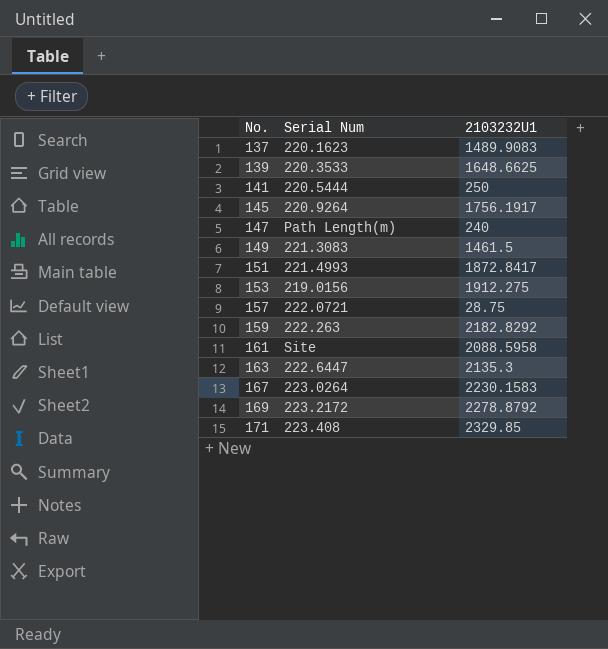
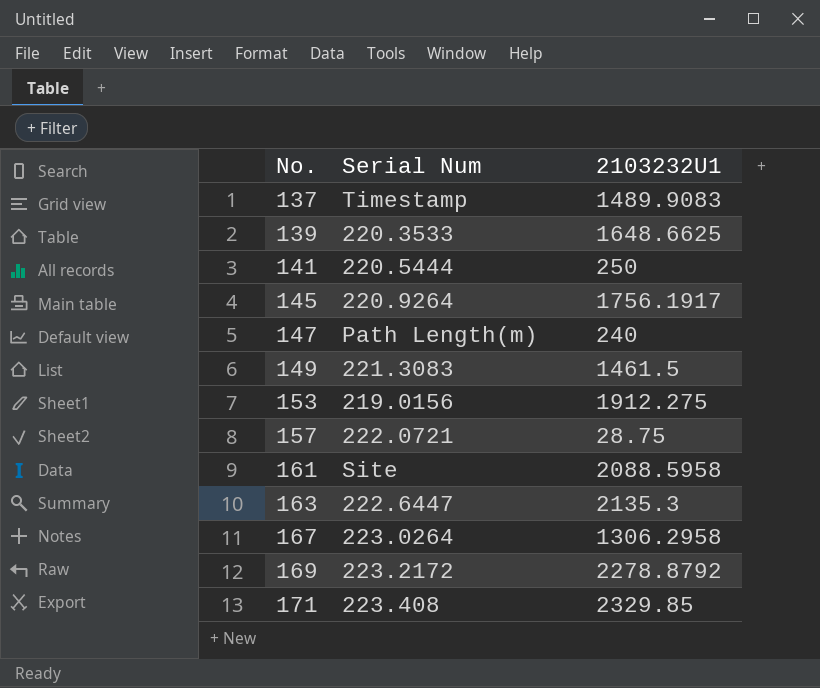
row 151: 221.4993 | 1872.8417 -> none
row 159: 222.263 | 2182.8292 -> none
137 | Serial Num: 220.1623 -> Timestamp
167 | 2103232U1: 2230.1583 -> 1306.2958

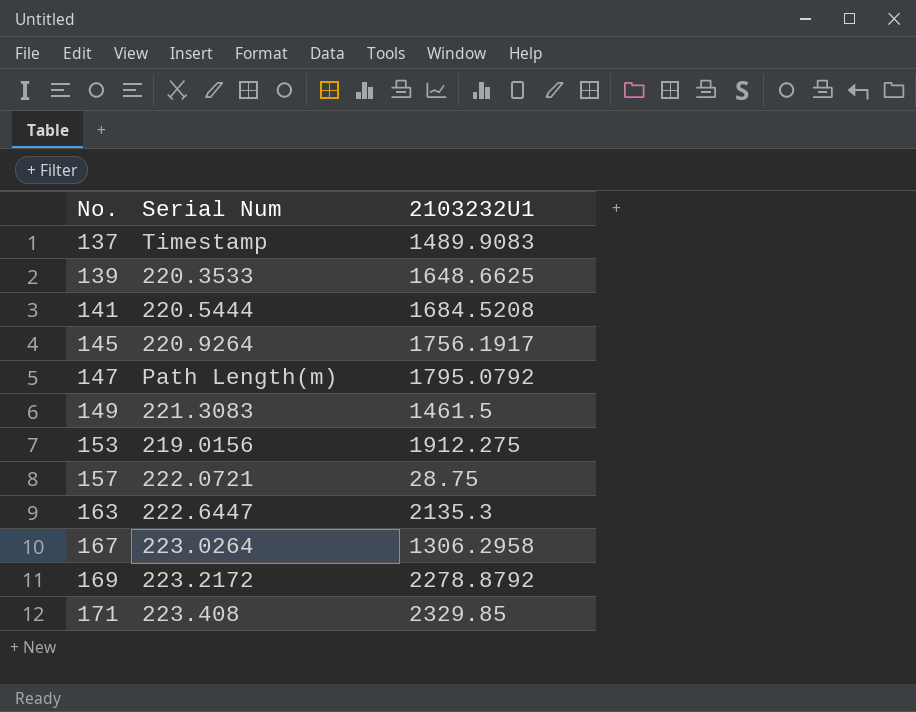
row 161: Site | 2088.5958 -> none
141 | 2103232U1: 250 -> 1684.5208
147 | 2103232U1: 240 -> 1795.0792

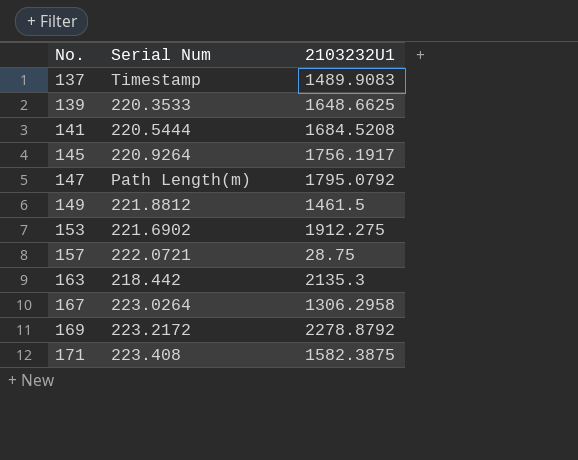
149 | Serial Num: 221.3083 -> 221.8812
153 | Serial Num: 219.0156 -> 221.6902
163 | Serial Num: 222.6447 -> 218.442
171 | 2103232U1: 2329.85 -> 1582.3875

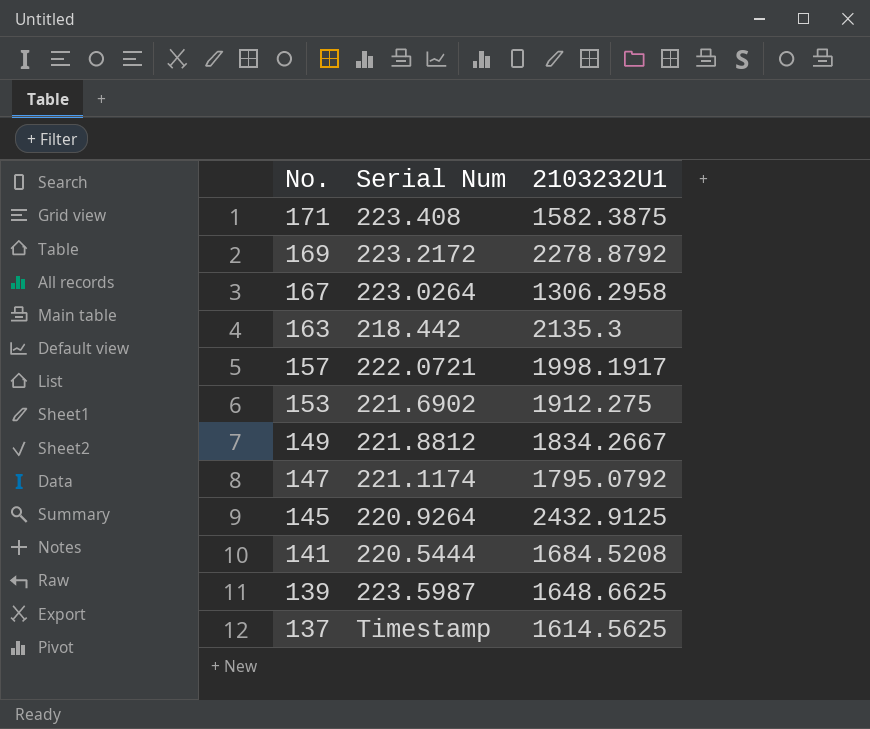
row order: No. ascending -> No. descending
157 | 2103232U1: 28.75 -> 1998.1917
149 | 2103232U1: 1461.5 -> 1834.2667
147 | Serial Num: Path Length(m) -> 221.1174
145 | 2103232U1: 1756.1917 -> 2432.9125
139 | Serial Num: 220.3533 -> 223.5987
137 | 2103232U1: 1489.9083 -> 1614.5625

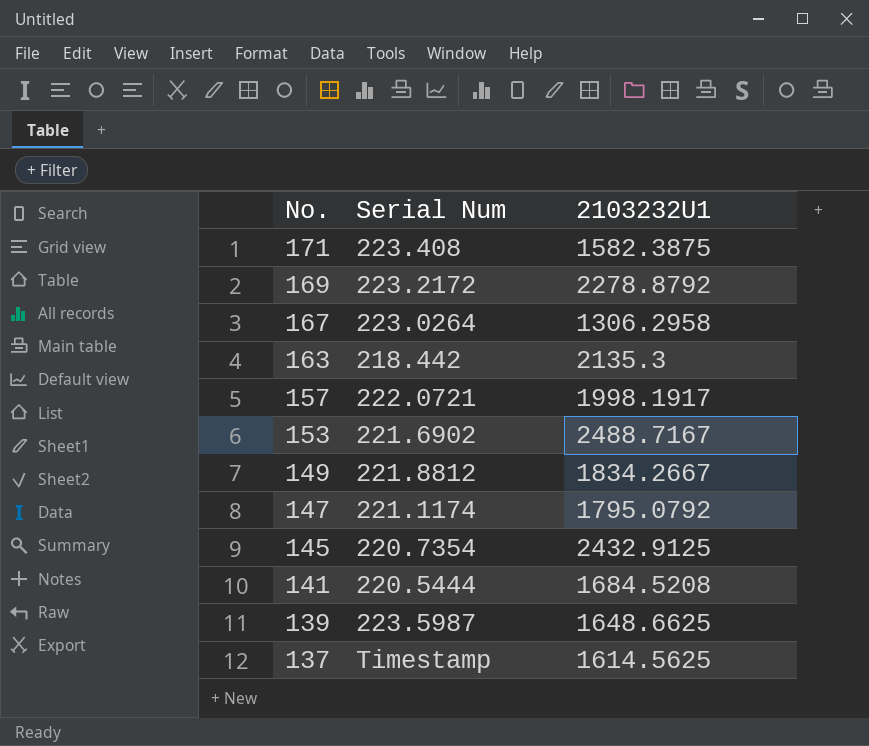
153 | 2103232U1: 1912.275 -> 2488.7167
145 | Serial Num: 220.9264 -> 220.7354

